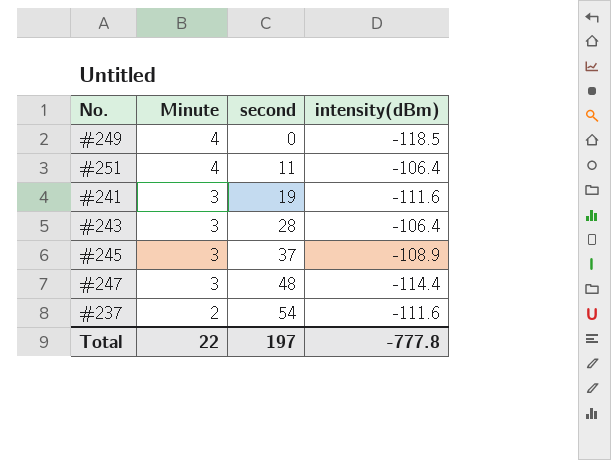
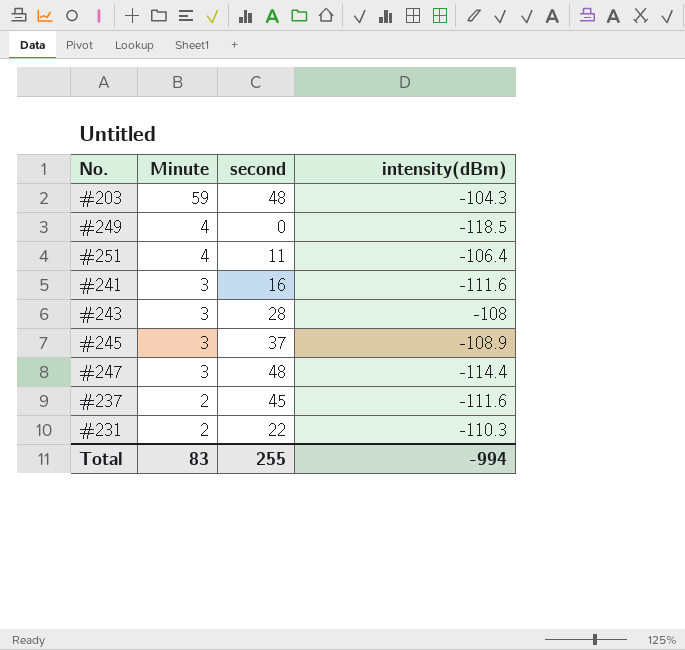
row #203: none -> 59 | 48 | -104.3
#241 | second: 19 -> 16
#243 | intensity(dBm): -106.4 -> -108
#237 | second: 54 -> 45
row #231: none -> 2 | 22 | -110.3
Total | Minute: 22 -> 83
Total | second: 197 -> 255
Total | intensity(dBm): -777.8 -> -994

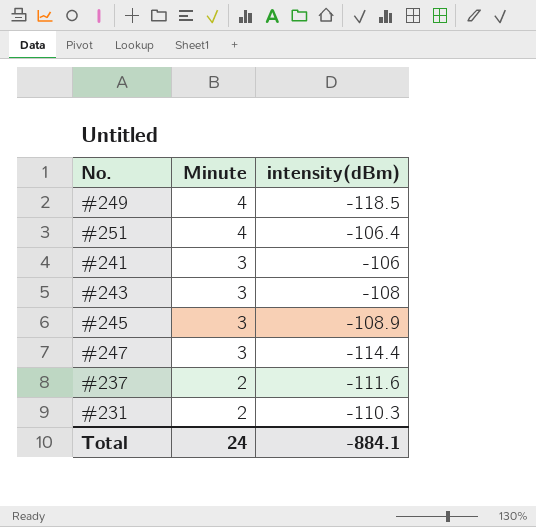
column second | position: 3 -> none
row #203: 59 | 48 | -104.3 -> none
#241 | intensity(dBm): -111.6 -> -106
Total | Minute: 83 -> 24
Total | intensity(dBm): -994 -> -884.1

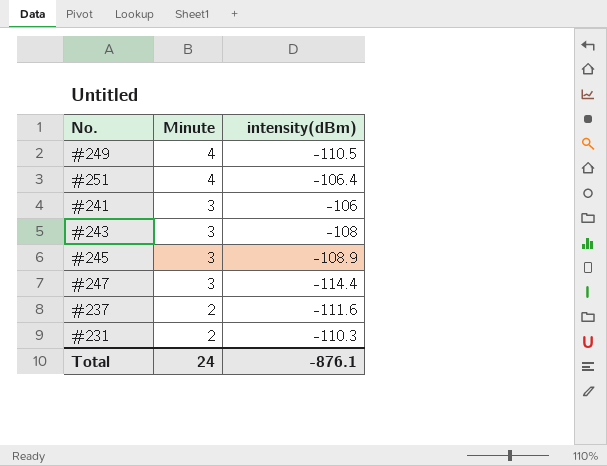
#249 | intensity(dBm): -118.5 -> -110.5
Total | intensity(dBm): -884.1 -> -876.1

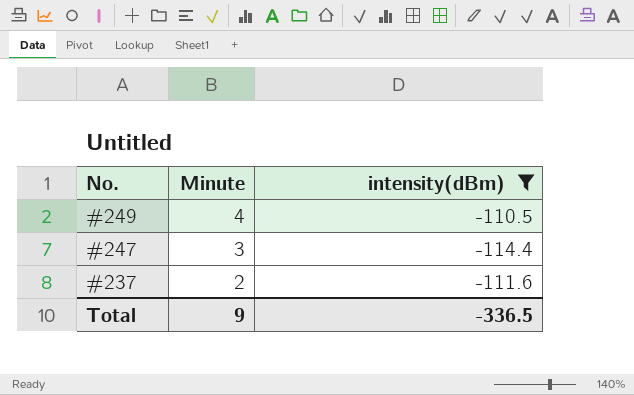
filter: none -> intensity(dBm) <= -110.5
Total | Minute: 24 -> 9
Total | intensity(dBm): -876.1 -> -336.5

